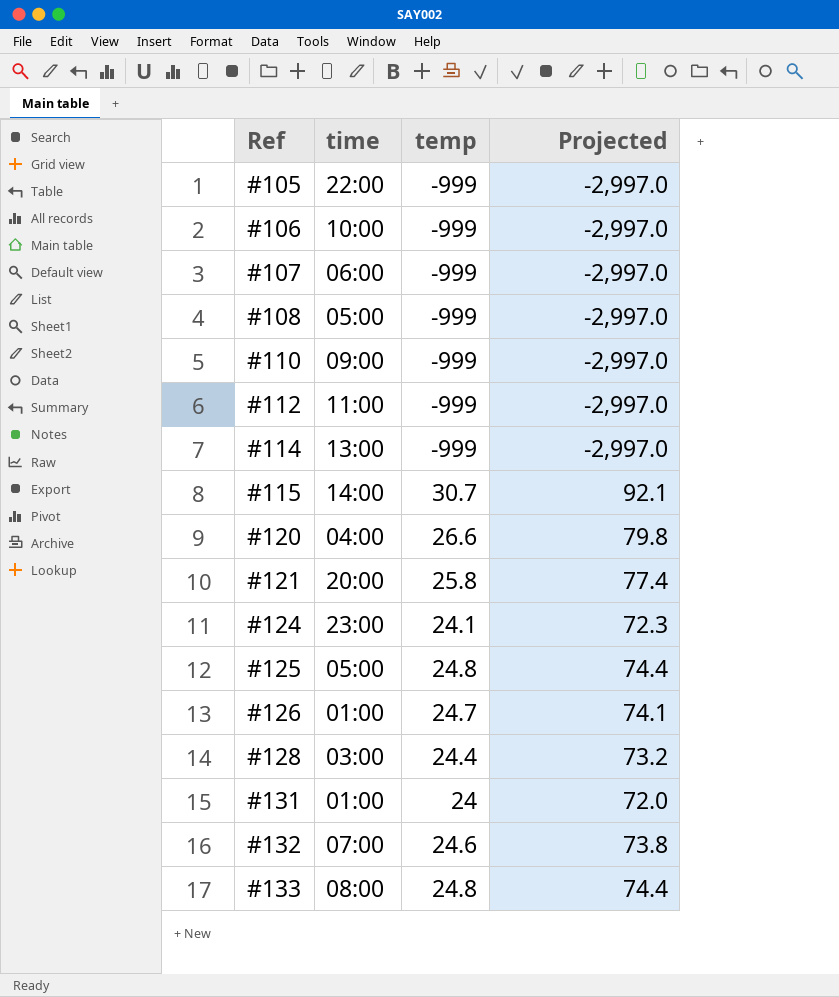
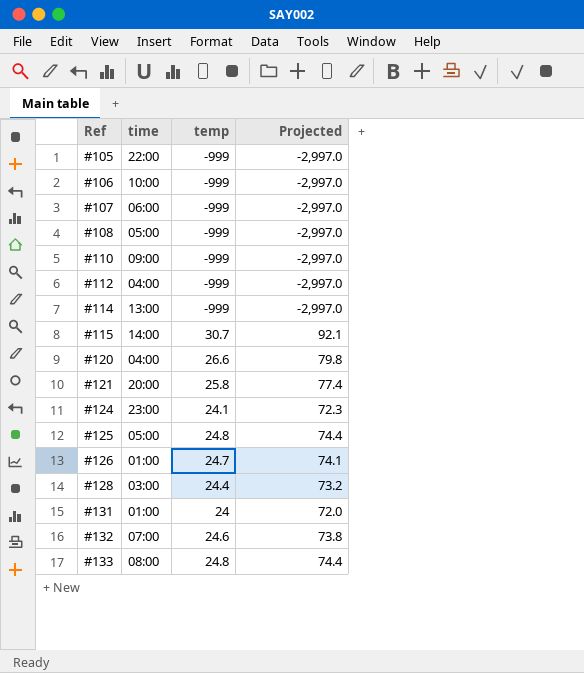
#112 | time: 11:00 -> 04:00

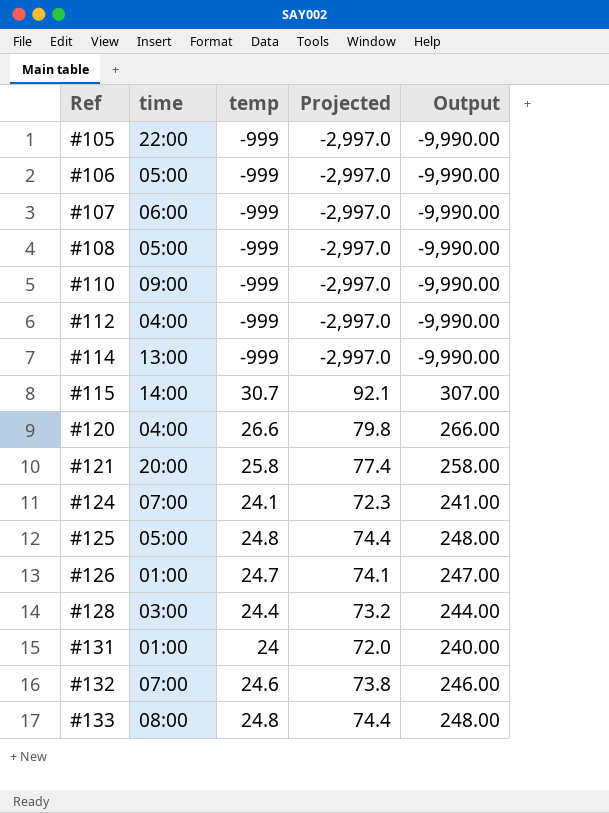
column Output | formula: none -> [temp] * 10
#106 | time: 10:00 -> 05:00
#124 | time: 23:00 -> 07:00

